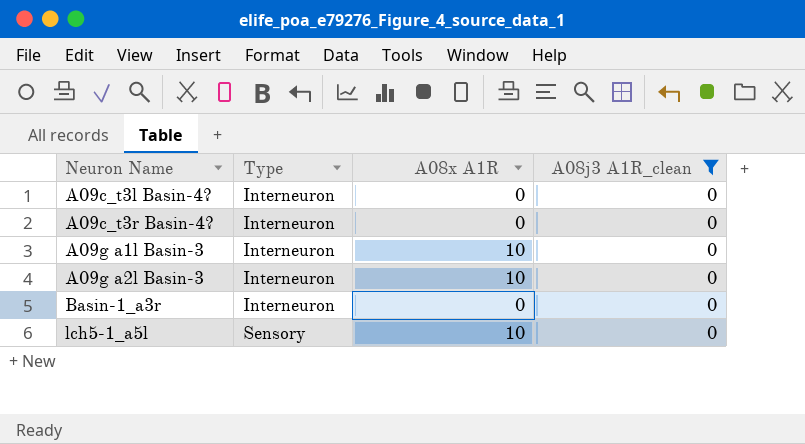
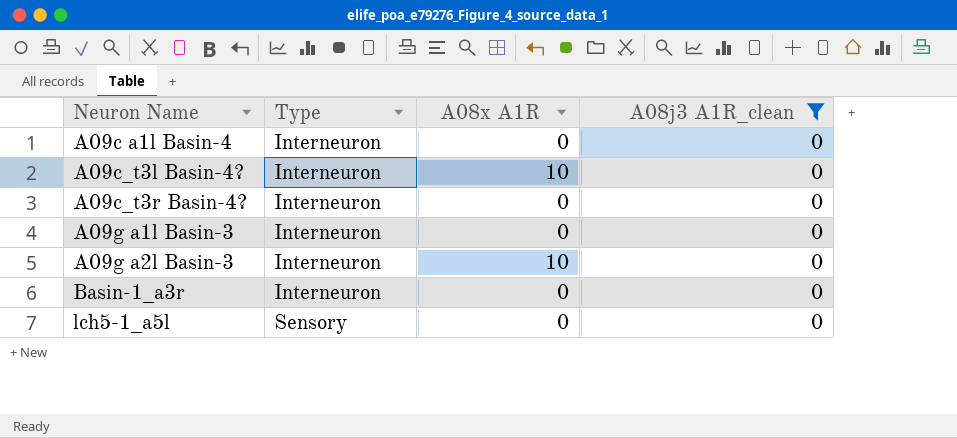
row A09c a1l Basin-4: none -> Interneuron | 0 | 0
A09c_t3l Basin-4? | A08x A1R: 0 -> 10
A09g a1l Basin-3 | A08x A1R: 10 -> 0
lch5-1_a5l | A08x A1R: 10 -> 0

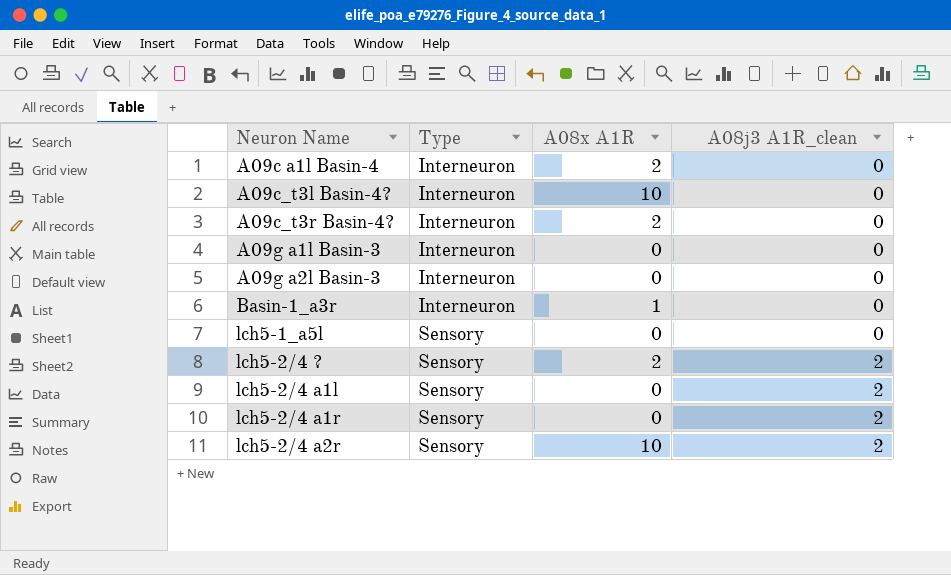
filter: A08j3 A1R_clean = 0 -> none
A09c a1l Basin-4 | A08x A1R: 0 -> 2
A09c_t3r Basin-4? | A08x A1R: 0 -> 2
A09g a2l Basin-3 | A08x A1R: 10 -> 0
Basin-1_a3r | A08x A1R: 0 -> 1

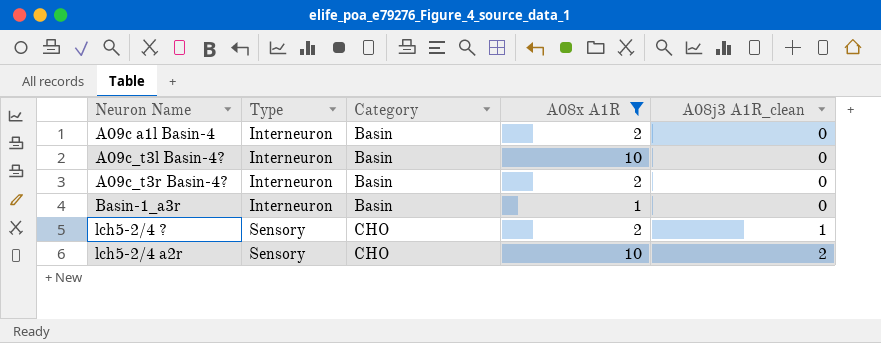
filter: none -> A08x A1R != 0
column Category | position: none -> 3
lch5-2/4 ? | A08j3 A1R_clean: 2 -> 1

